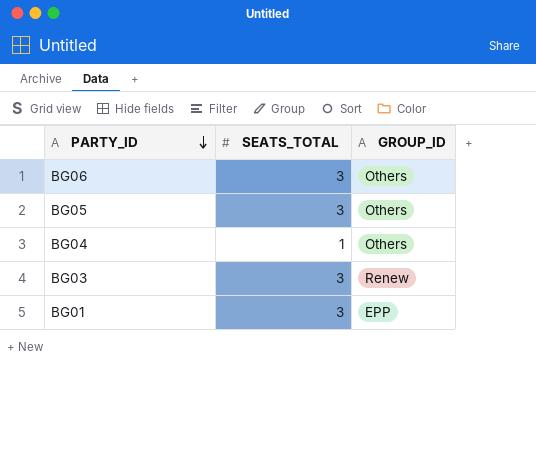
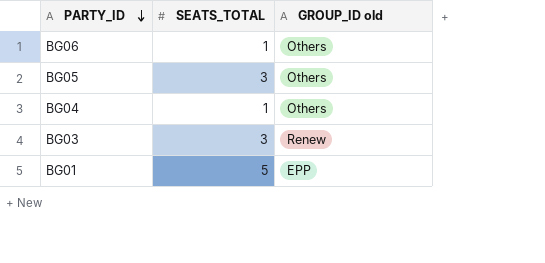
column name: GROUP_ID -> GROUP_ID old
BG06 | SEATS_TOTAL: 3 -> 1
BG01 | SEATS_TOTAL: 3 -> 5

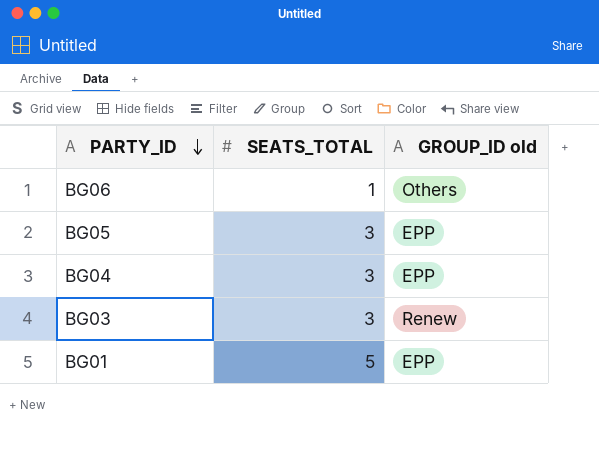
BG05 | GROUP_ID old: Others -> EPP
BG04 | SEATS_TOTAL: 1 -> 3
BG04 | GROUP_ID old: Others -> EPP

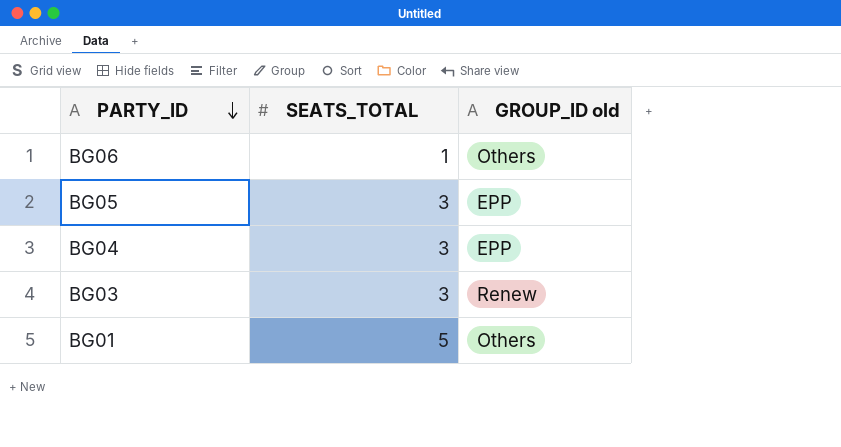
BG01 | GROUP_ID old: EPP -> Others

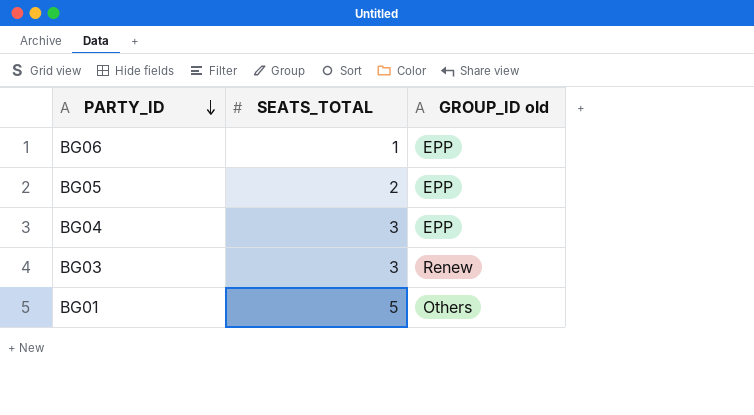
BG06 | GROUP_ID old: Others -> EPP
BG05 | SEATS_TOTAL: 3 -> 2

